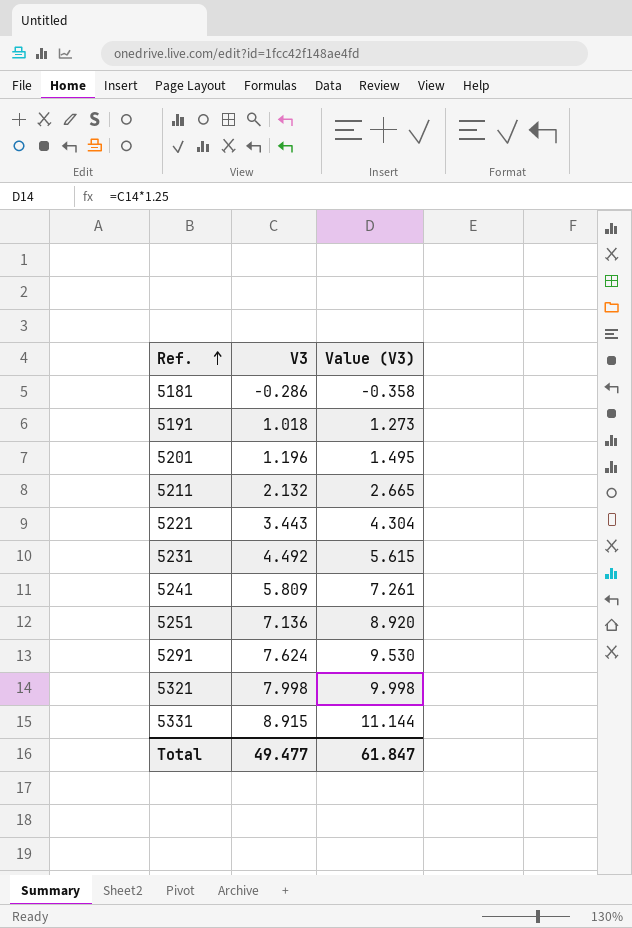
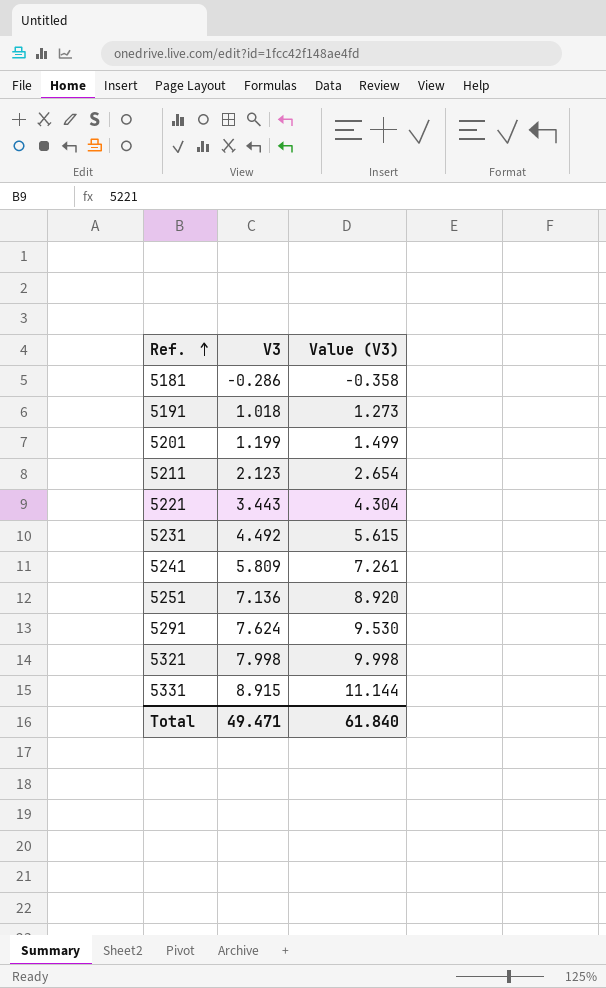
5201 | V3: 1.196 -> 1.199
5201 | Value (V3): 1.495 -> 1.499
5211 | V3: 2.132 -> 2.123
5211 | Value (V3): 2.665 -> 2.654
Total | V3: 49.477 -> 49.471
Total | Value (V3): 61.847 -> 61.840

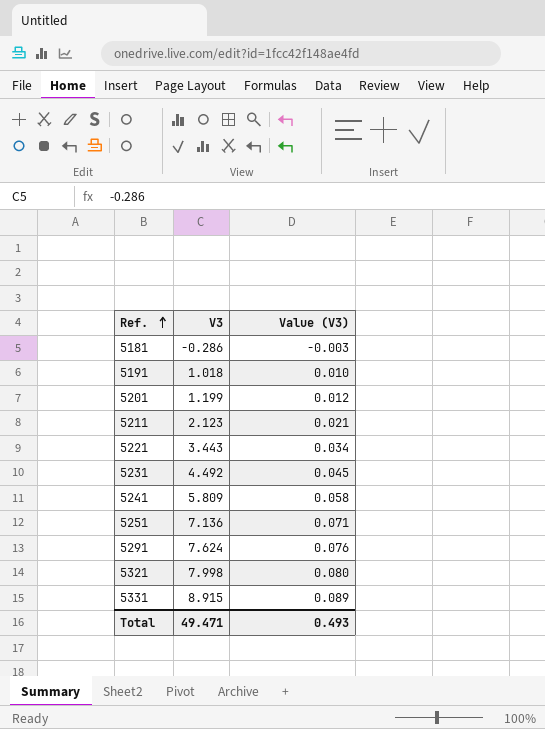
column Value (V3) | formula: [V3] * 1.25 -> [V3] * 0.01
Total | Value (V3): 61.840 -> 0.493

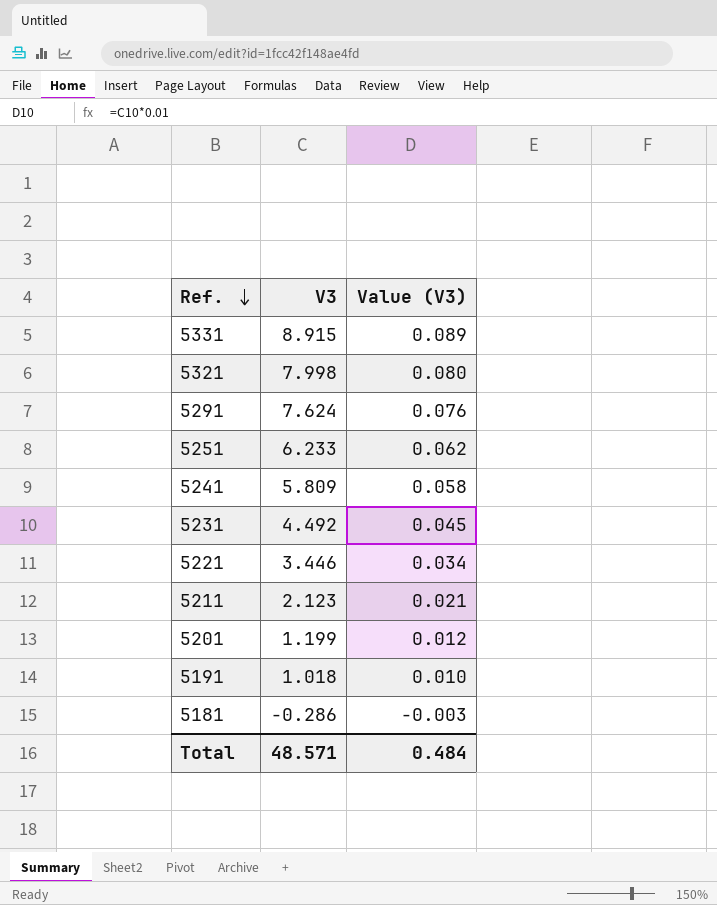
row order: Ref. ascending -> Ref. descending
5251 | V3: 7.136 -> 6.233
5251 | Value (V3): 0.071 -> 0.062
5221 | V3: 3.443 -> 3.446
Total | V3: 49.471 -> 48.571
Total | Value (V3): 0.493 -> 0.484

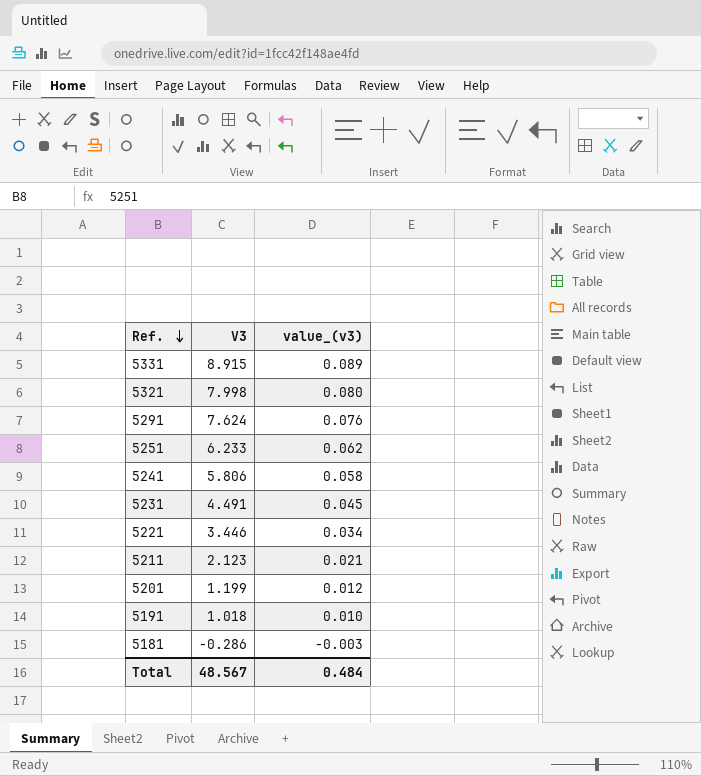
column name: Value (V3) -> value_(v3)
5241 | V3: 5.809 -> 5.806
5231 | V3: 4.492 -> 4.491
Total | V3: 48.571 -> 48.567

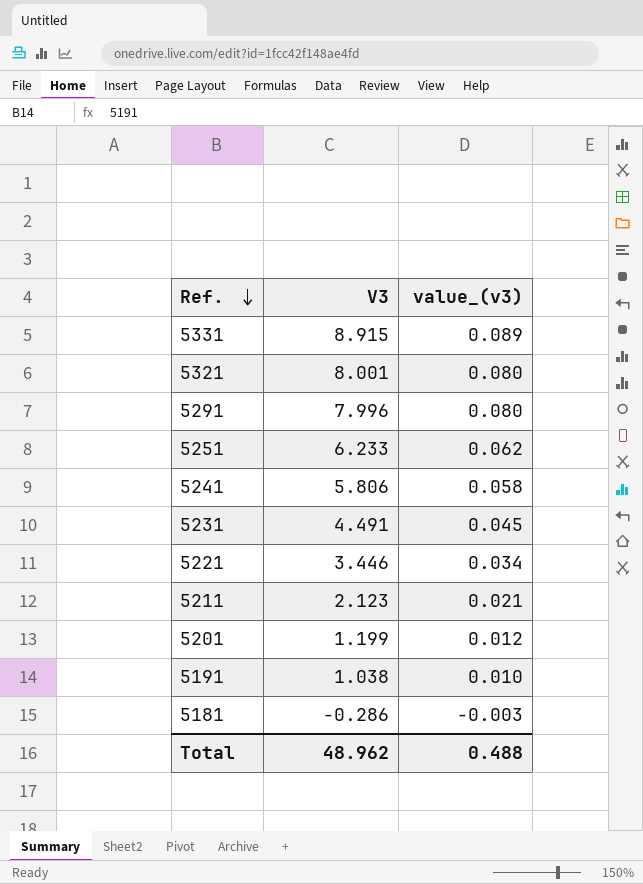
5321 | V3: 7.998 -> 8.001
5291 | V3: 7.624 -> 7.996
5291 | value_(v3): 0.076 -> 0.080
5191 | V3: 1.018 -> 1.038
Total | V3: 48.567 -> 48.962
Total | value_(v3): 0.484 -> 0.488

